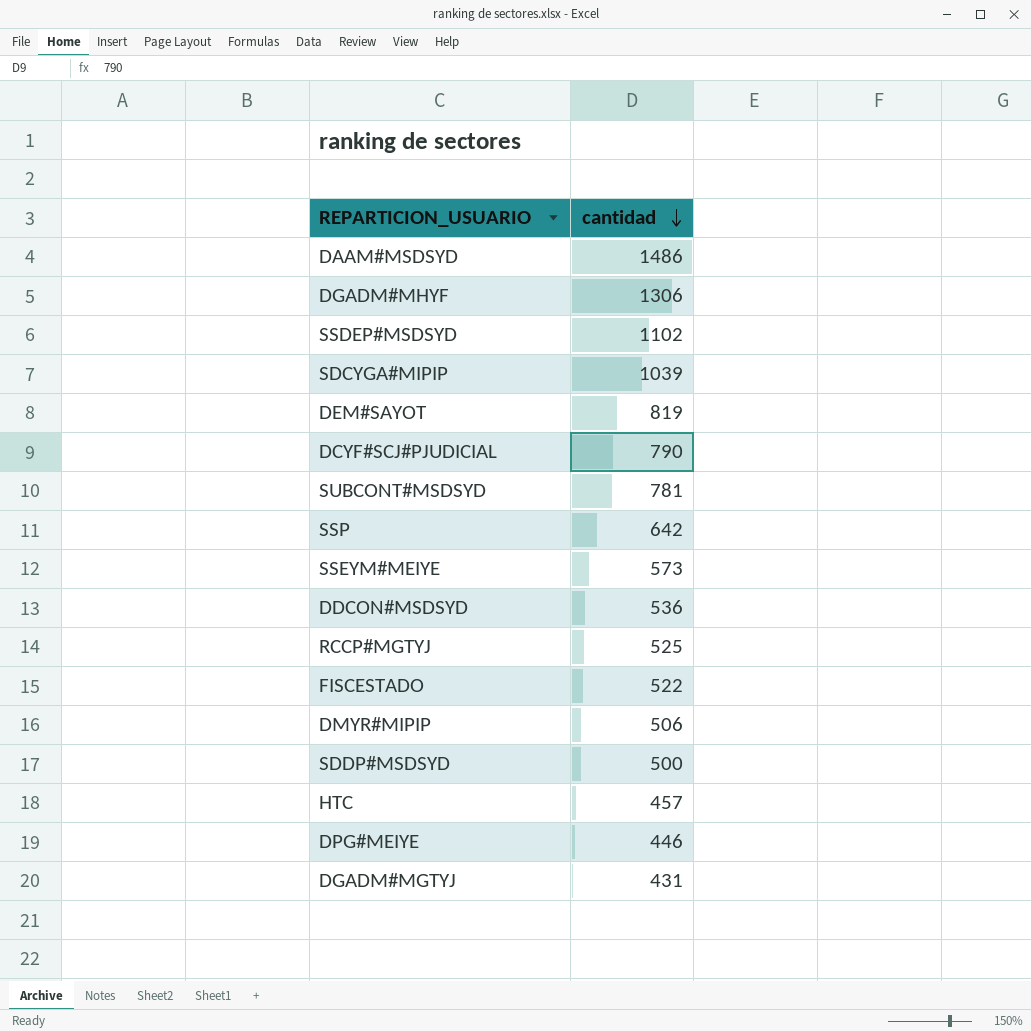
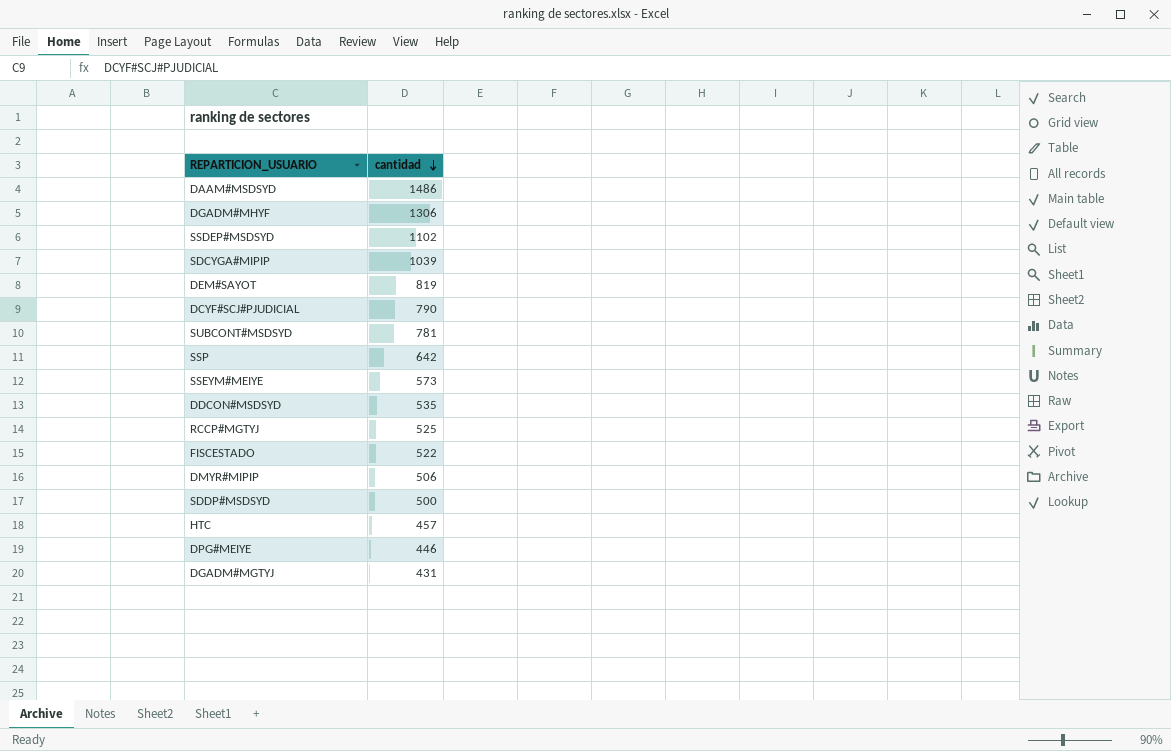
DDCON#MSDSYD | cantidad: 536 -> 535

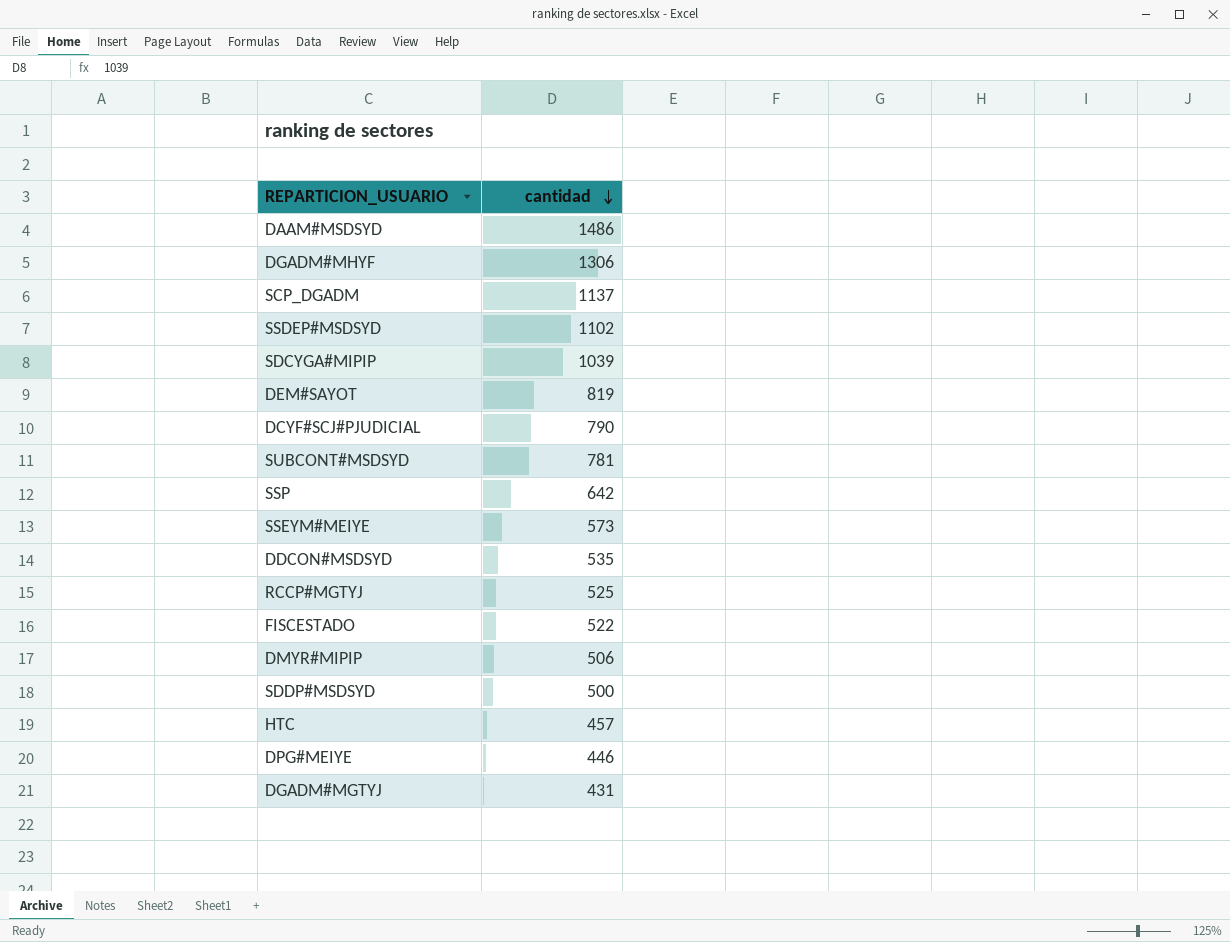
row SCP_DGADM: none -> 1137

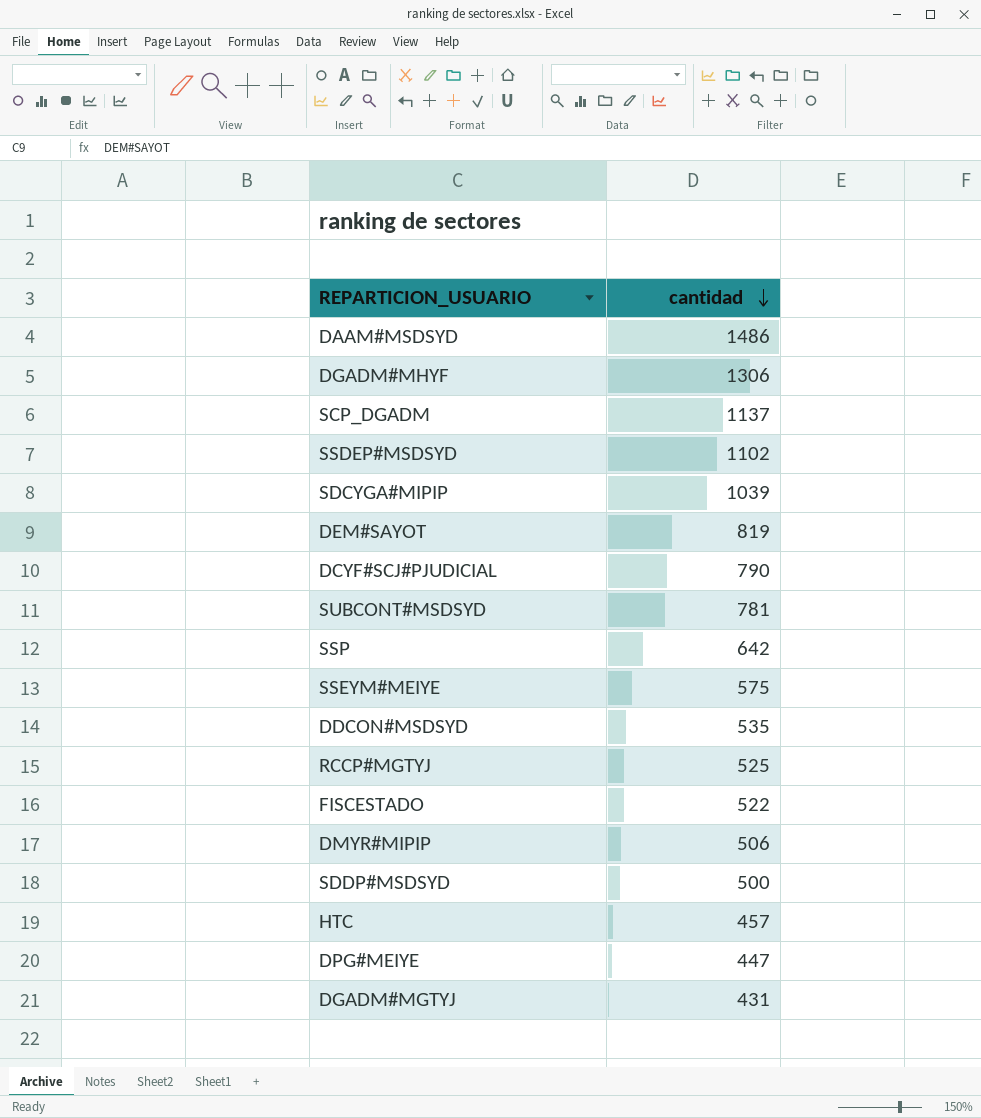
SSEYM#MEIYE | cantidad: 573 -> 575
DPG#MEIYE | cantidad: 446 -> 447

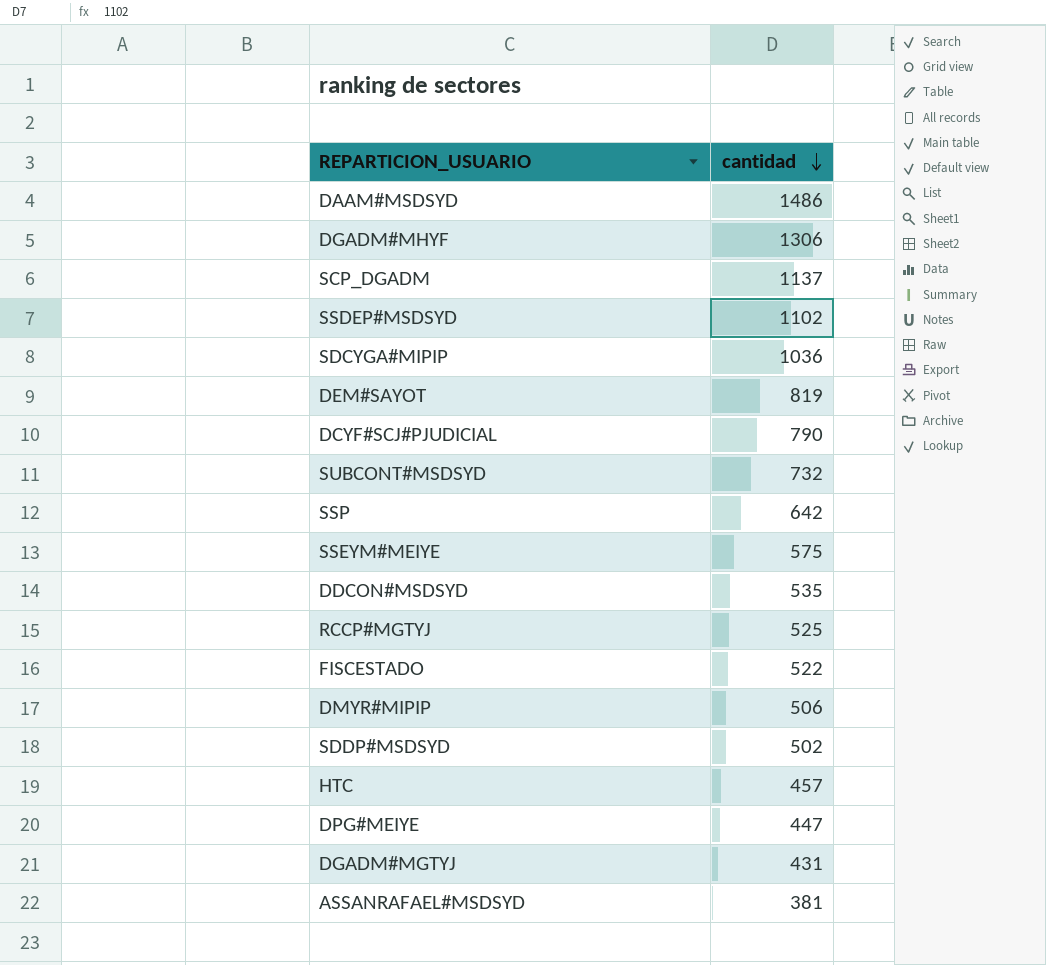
SDCYGA#MIPIP | cantidad: 1039 -> 1036
SUBCONT#MSDSYD | cantidad: 781 -> 732
SDDP#MSDSYD | cantidad: 500 -> 502
row ASSANRAFAEL#MSDSYD: none -> 381

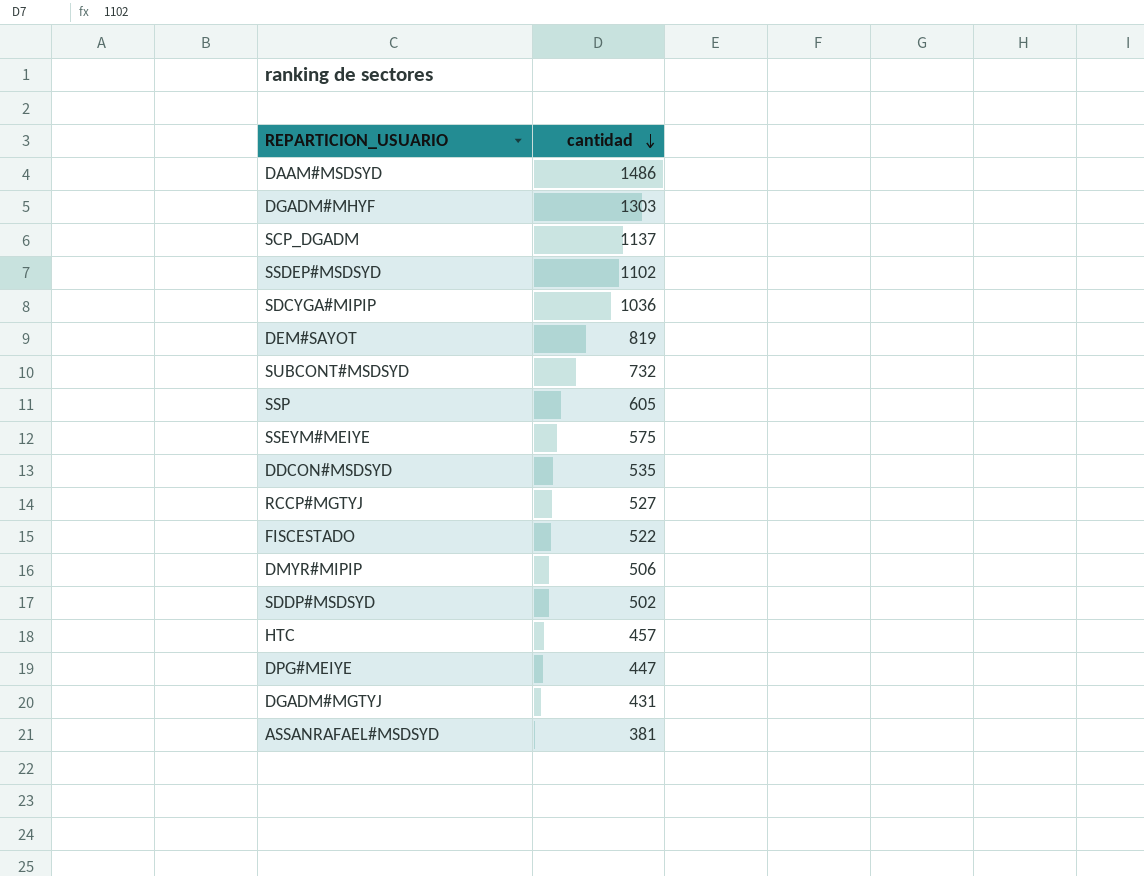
row DCYF#SCJ#PJUDICIAL: 790 -> none
DGADM#MHYF | cantidad: 1306 -> 1303
SSP | cantidad: 642 -> 605
RCCP#MGTYJ | cantidad: 525 -> 527

